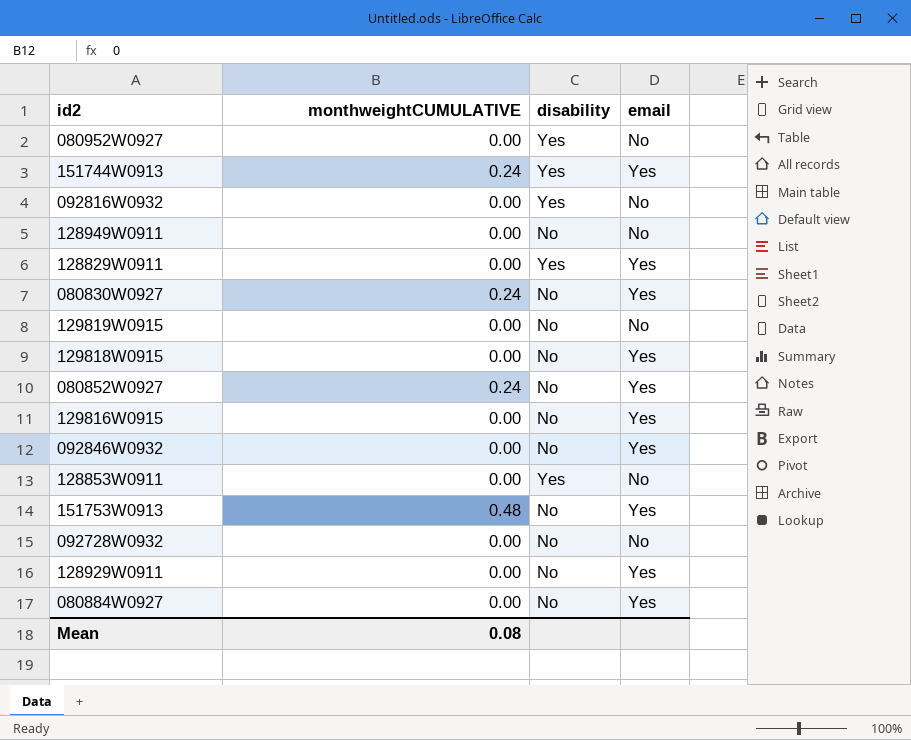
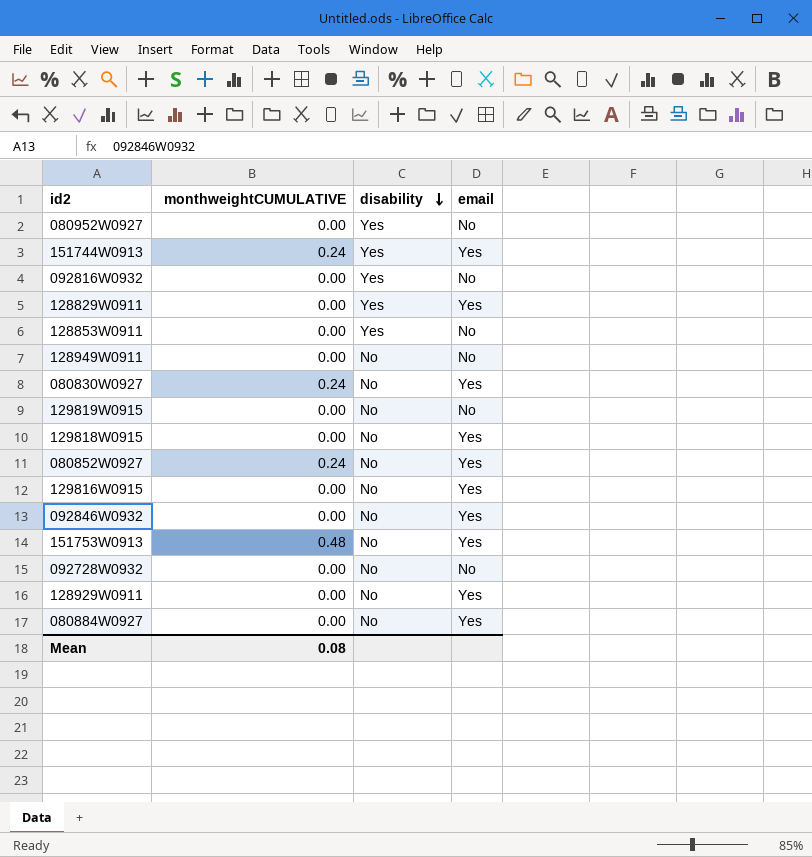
row order: none -> disability descending

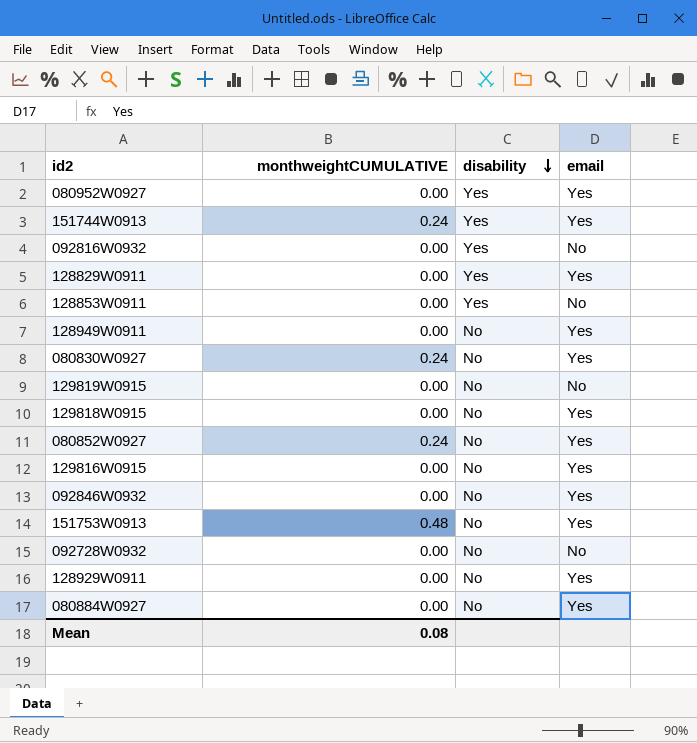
080952W0927 | email: No -> Yes
128949W0911 | email: No -> Yes

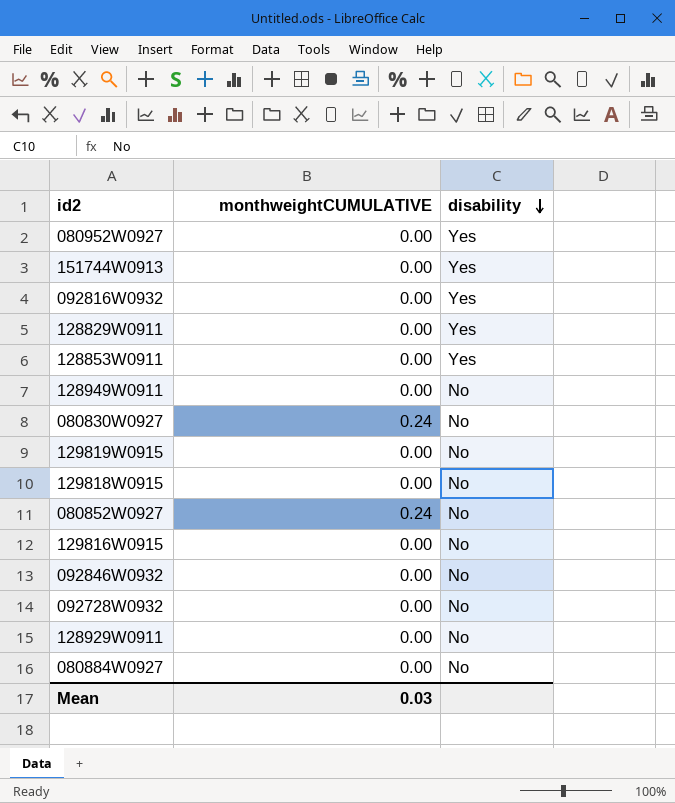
column email | position: 4 -> none
row 151753W0913: 0.48 | No | Yes -> none
151744W0913 | monthweightCUMULATIVE: 0.24 -> 0.00
Mean | monthweightCUMULATIVE: 0.08 -> 0.03

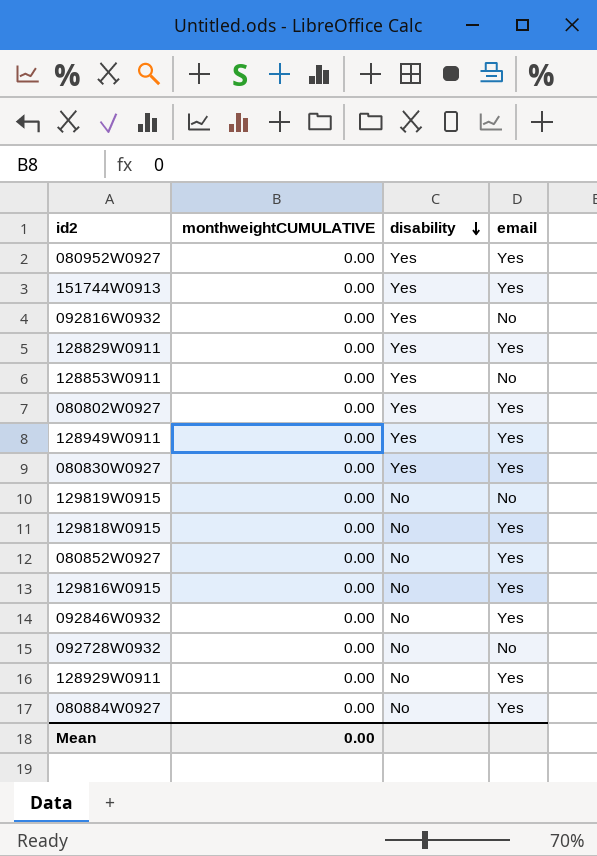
column email | position: none -> 4
row 080802W0927: none -> 0.00 | Yes | Yes
128949W0911 | disability: No -> Yes
080830W0927 | monthweightCUMULATIVE: 0.24 -> 0.00
080830W0927 | disability: No -> Yes
080852W0927 | monthweightCUMULATIVE: 0.24 -> 0.00
Mean | monthweightCUMULATIVE: 0.03 -> 0.00

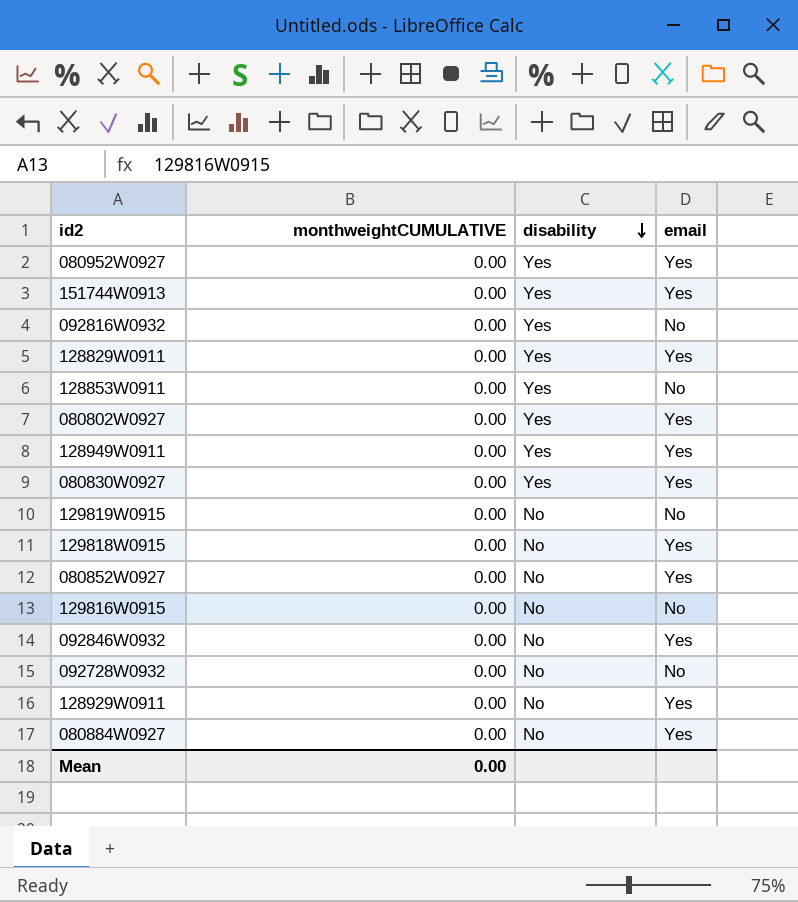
129816W0915 | email: Yes -> No

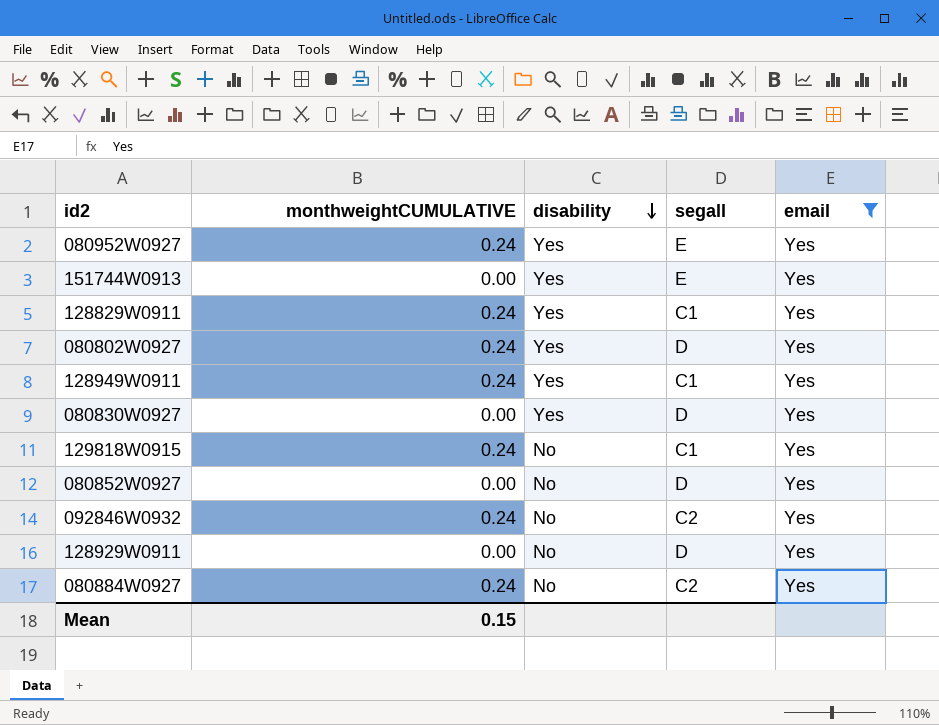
filter: none -> email = Yes
column segall | position: none -> 4
080952W0927 | monthweightCUMULATIVE: 0.00 -> 0.24
128829W0911 | monthweightCUMULATIVE: 0.00 -> 0.24
080802W0927 | monthweightCUMULATIVE: 0.00 -> 0.24
128949W0911 | monthweightCUMULATIVE: 0.00 -> 0.24
129818W0915 | monthweightCUMULATIVE: 0.00 -> 0.24
092846W0932 | monthweightCUMULATIVE: 0.00 -> 0.24
080884W0927 | monthweightCUMULATIVE: 0.00 -> 0.24
Mean | monthweightCUMULATIVE: 0.00 -> 0.15

